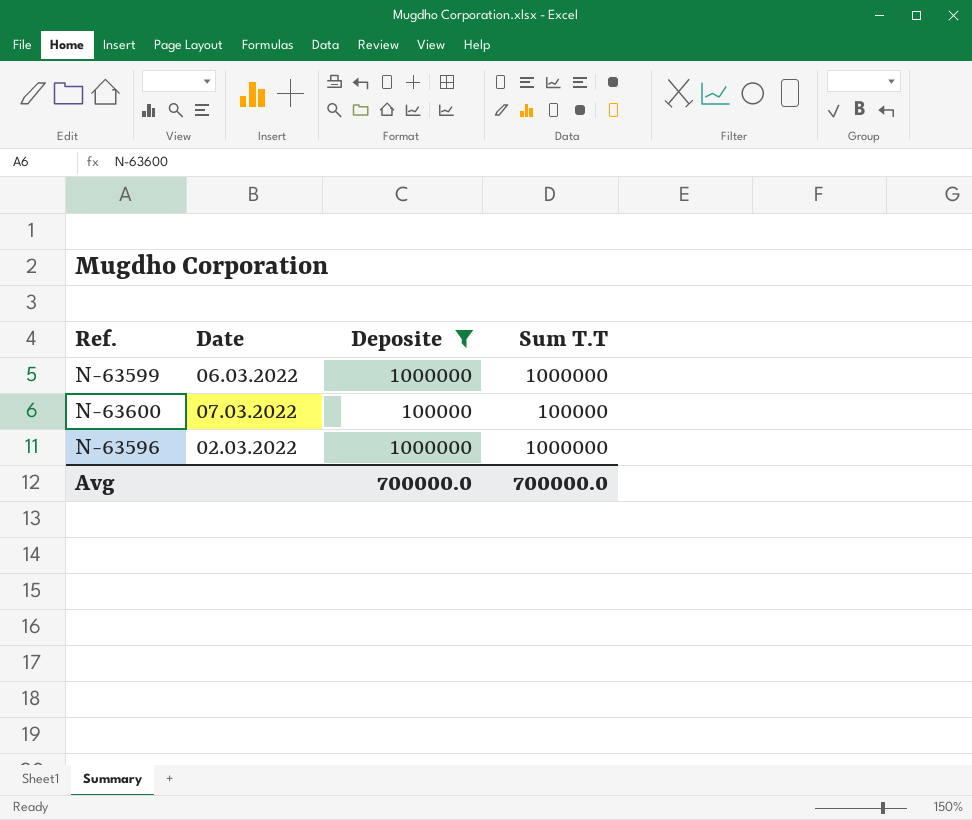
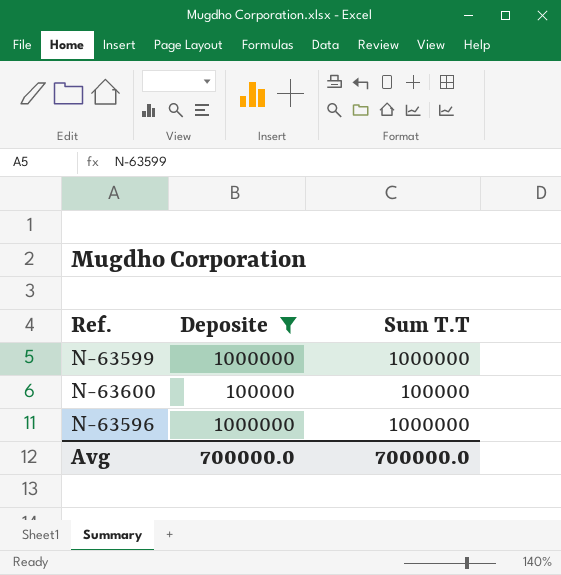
column Date | position: 2 -> none

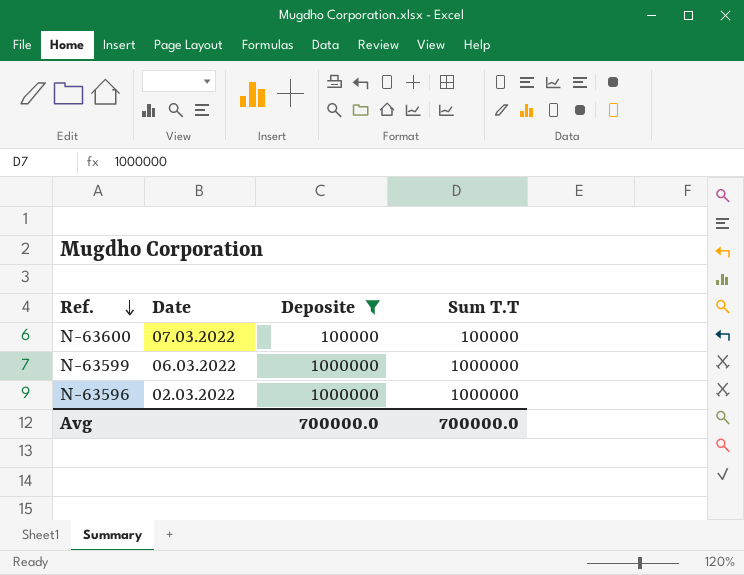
row order: none -> Ref. descending
column Date | position: none -> 2

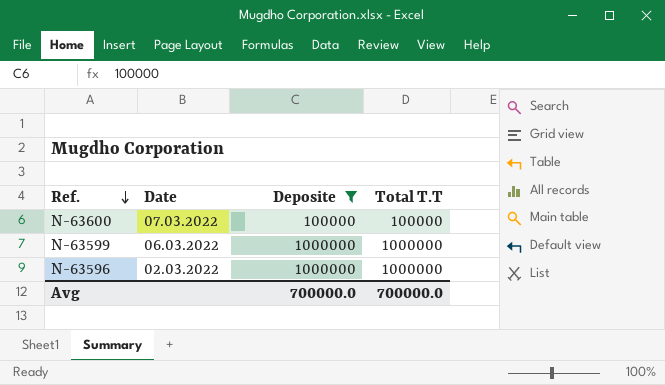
column name: Sum T.T -> Total T.T

